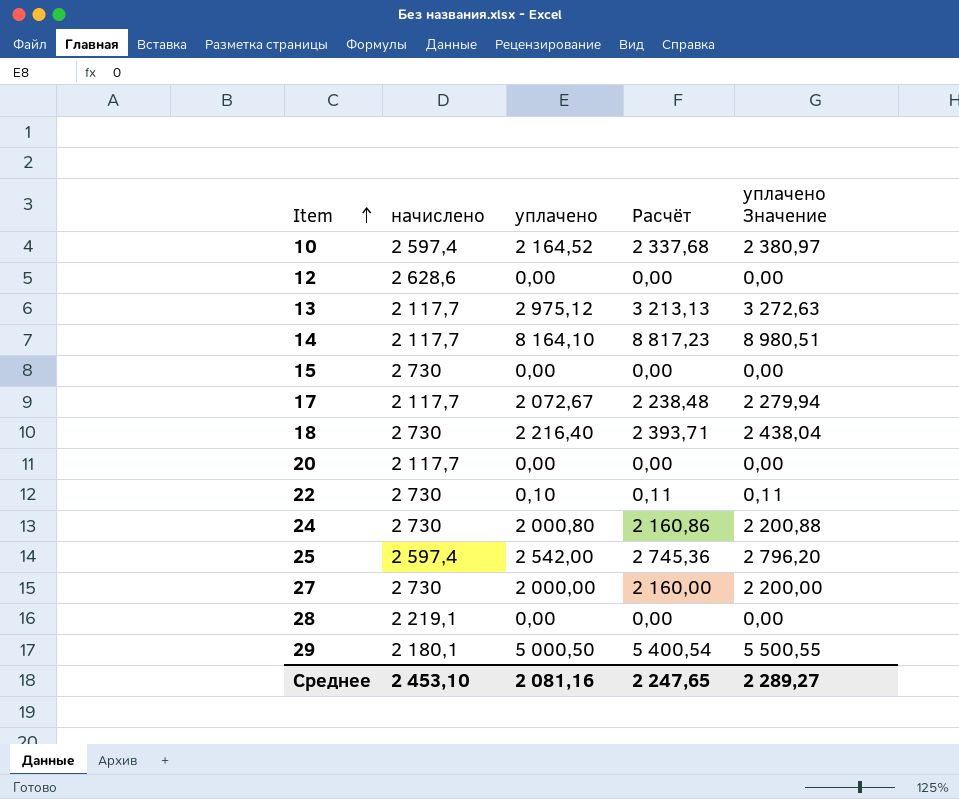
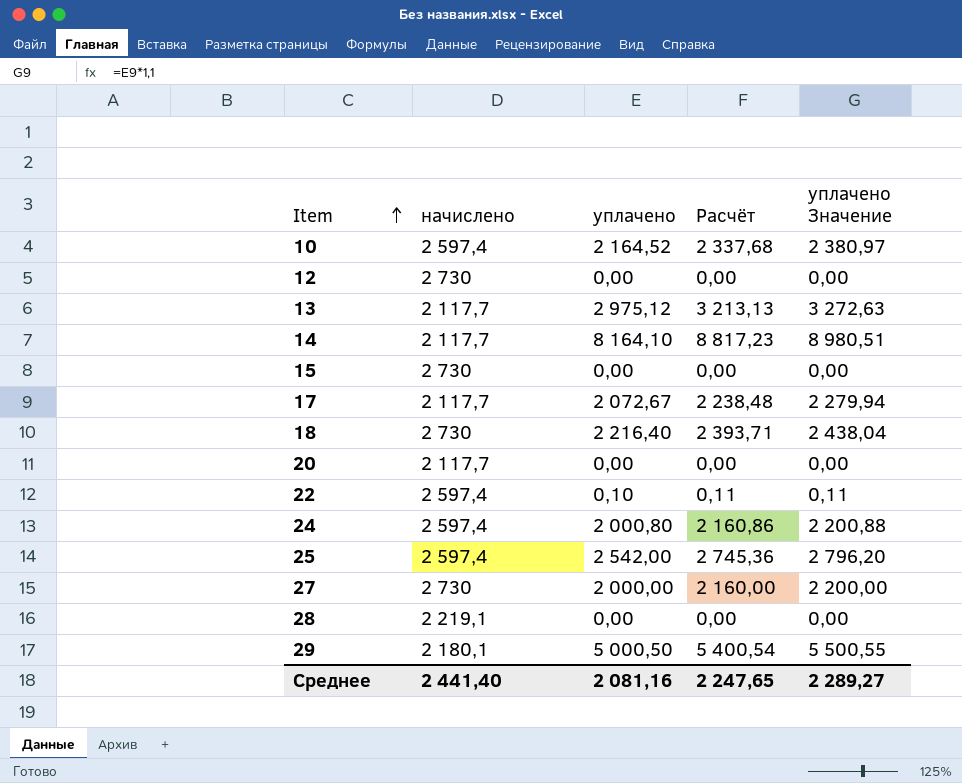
12 | начислено: 2 628,6 -> 2 730
22 | начислено: 2 730 -> 2 597,4
24 | начислено: 2 730 -> 2 597,4
Среднее | начислено: 2 453,10 -> 2 441,40

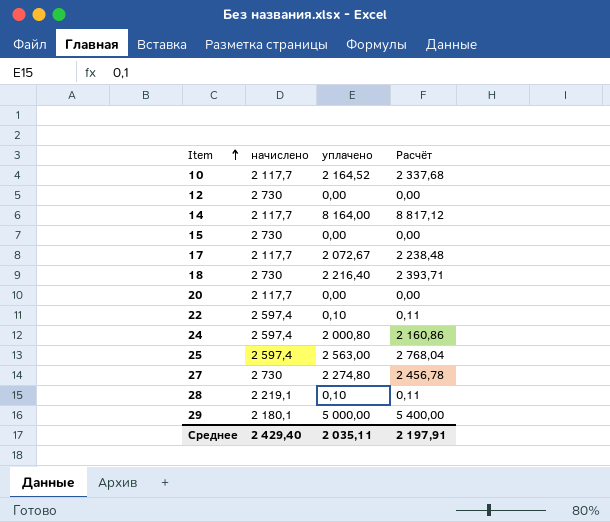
column уплачено Значение | formula: [уплачено] * 1,1 -> none
row 13: 2 117,7 | 2 975,12 | 3 213,13 | 3 272,63 -> none
10 | начислено: 2 597,4 -> 2 117,7
14 | уплачено: 8 164,10 -> 8 164,00
14 | Расчёт: 8 817,23 -> 8 817,12
25 | уплачено: 2 542,00 -> 2 563,00
25 | Расчёт: 2 745,36 -> 2 768,04
27 | уплачено: 2 000,00 -> 2 274,80
27 | Расчёт: 2 160,00 -> 2 456,78
28 | уплачено: 0,00 -> 0,10
28 | Расчёт: 0,00 -> 0,11
29 | уплачено: 5 000,50 -> 5 000,00
29 | Расчёт: 5 400,54 -> 5 400,00
Среднее | начислено: 2 441,40 -> 2 429,40
Среднее | уплачено: 2 081,16 -> 2 035,11
Среднее | Расчёт: 2 247,65 -> 2 197,91

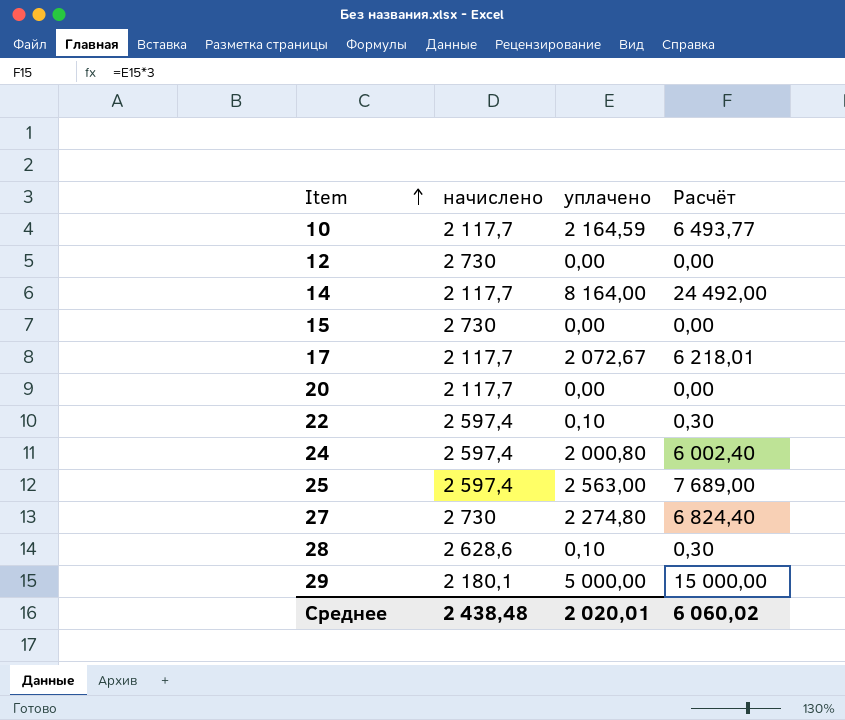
column Расчёт | formula: [уплачено] * 1,08 -> [уплачено] * 3
row 18: 2 730 | 2 216,40 | 2 393,71 -> none
10 | уплачено: 2 164,52 -> 2 164,59
28 | начислено: 2 219,1 -> 2 628,6
Среднее | начислено: 2 429,40 -> 2 438,48
Среднее | уплачено: 2 035,11 -> 2 020,01
Среднее | Расчёт: 2 197,91 -> 6 060,02

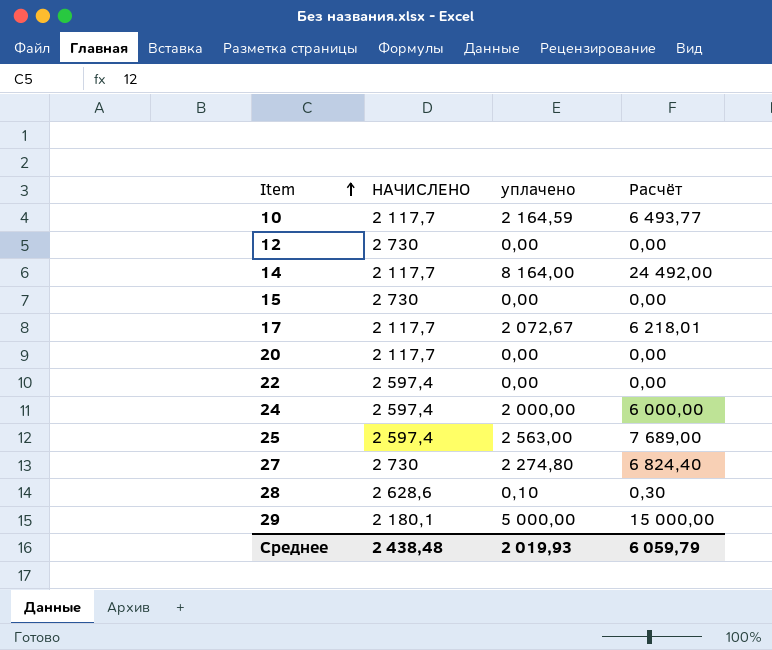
column name: начислено -> НАЧИСЛЕНО
22 | уплачено: 0,10 -> 0,00
22 | Расчёт: 0,30 -> 0,00
24 | уплачено: 2 000,80 -> 2 000,00
24 | Расчёт: 6 002,40 -> 6 000,00
Среднее | уплачено: 2 020,01 -> 2 019,93
Среднее | Расчёт: 6 060,02 -> 6 059,79

